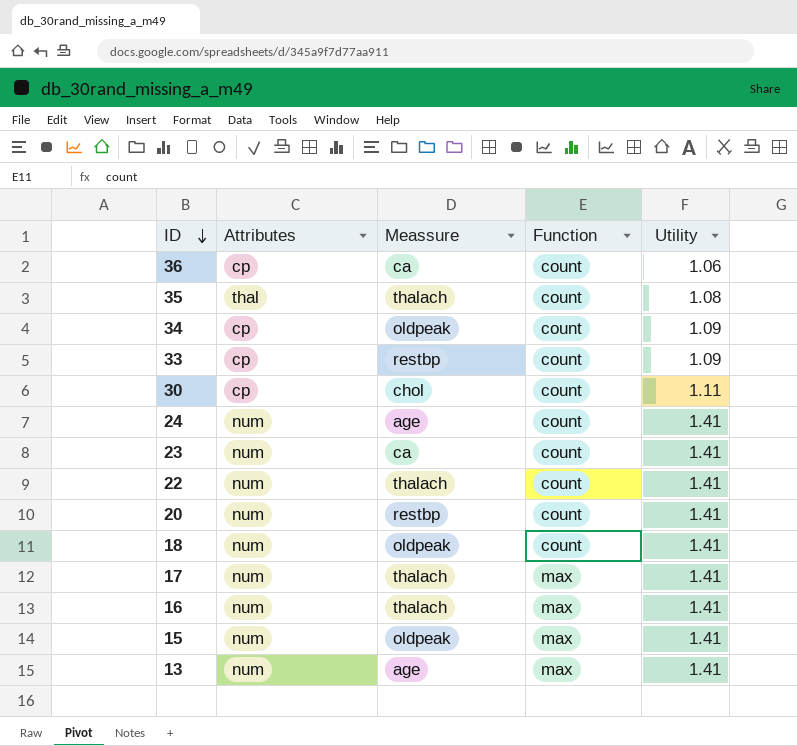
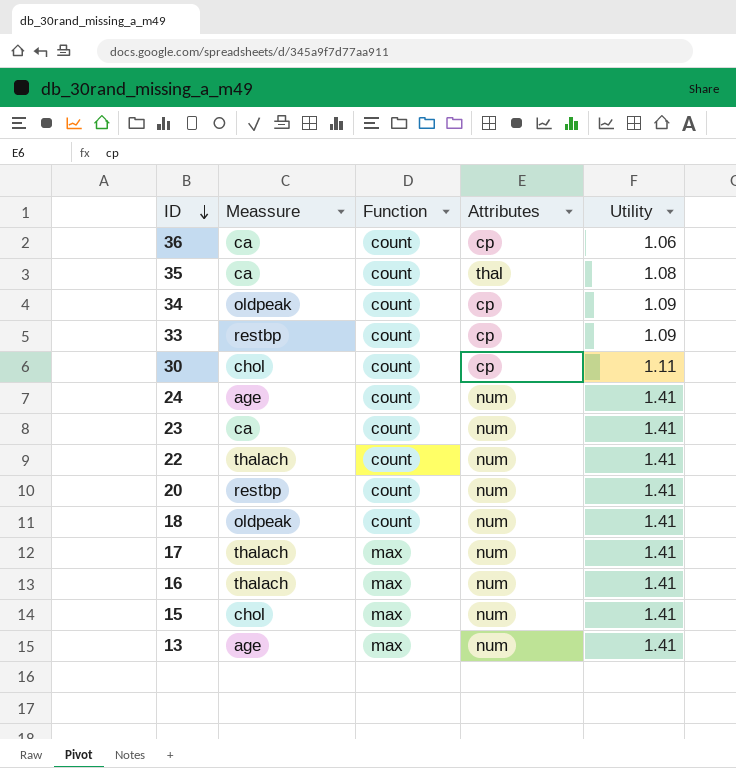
column Attributes | position: 2 -> 4
35 | Meassure: thalach -> ca
15 | Meassure: oldpeak -> chol

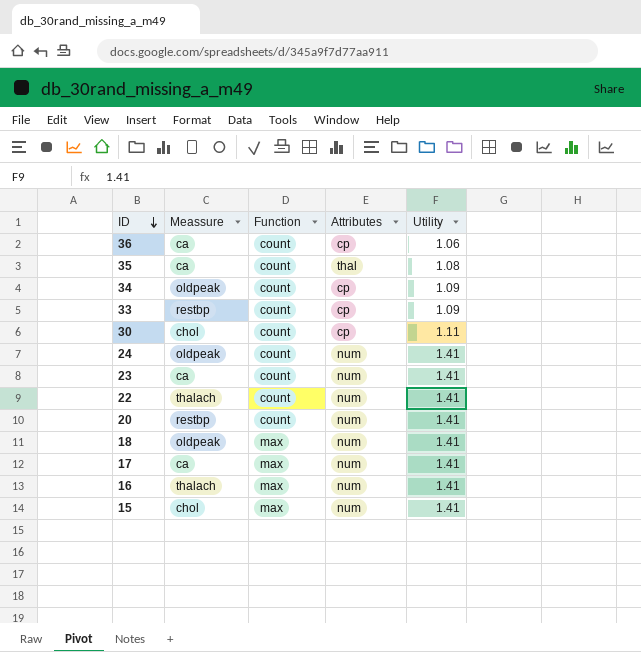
row 13: age | max | num | 1.41 -> none
24 | Meassure: age -> oldpeak
18 | Function: count -> max
17 | Meassure: thalach -> ca

